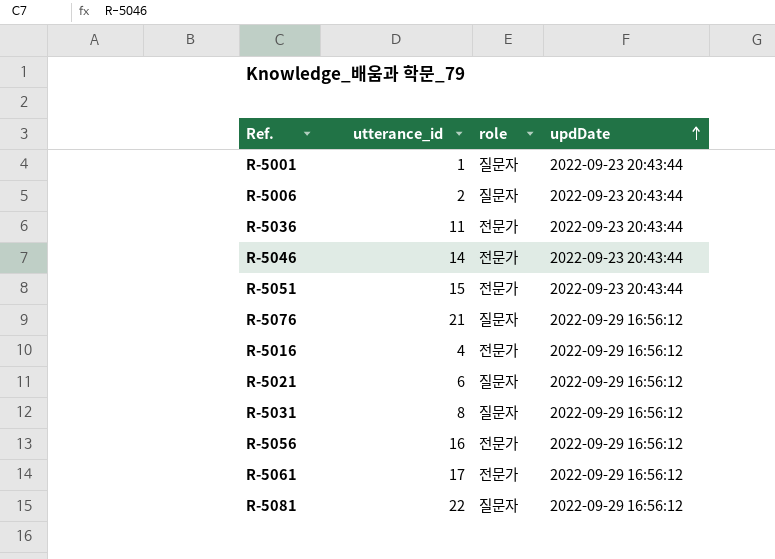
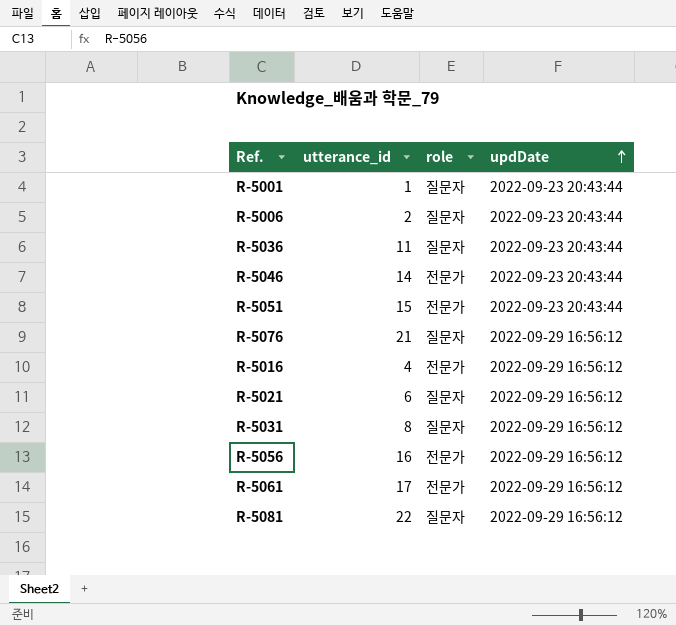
R-5036 | role: 전문가 -> 질문자

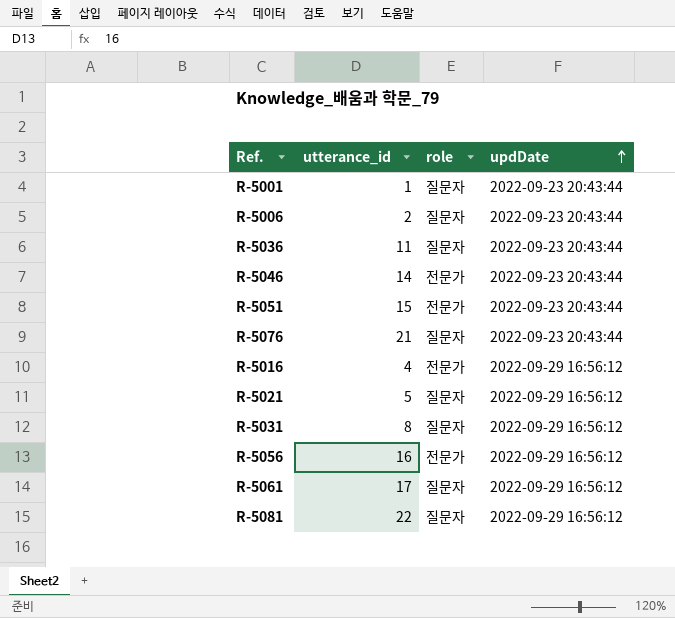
R-5076 | updDate: 2022-09-29 16:56:12 -> 2022-09-23 20:43:44
R-5021 | utterance_id: 6 -> 5
R-5061 | role: 전문가 -> 질문자

